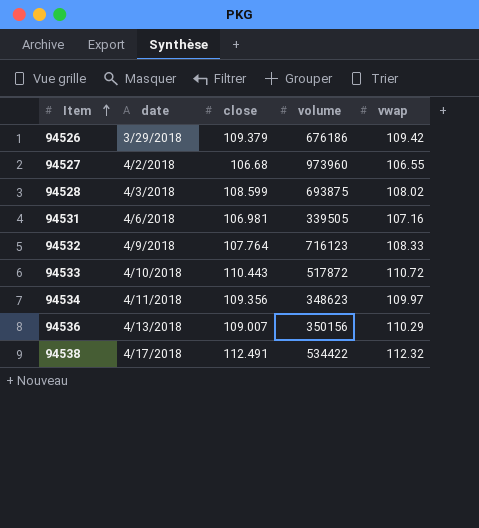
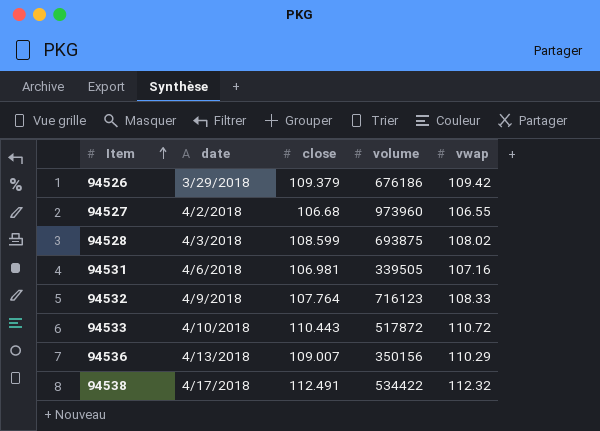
row 94534: 4/11/2018 | 109.356 | 348623 | 109.97 -> none

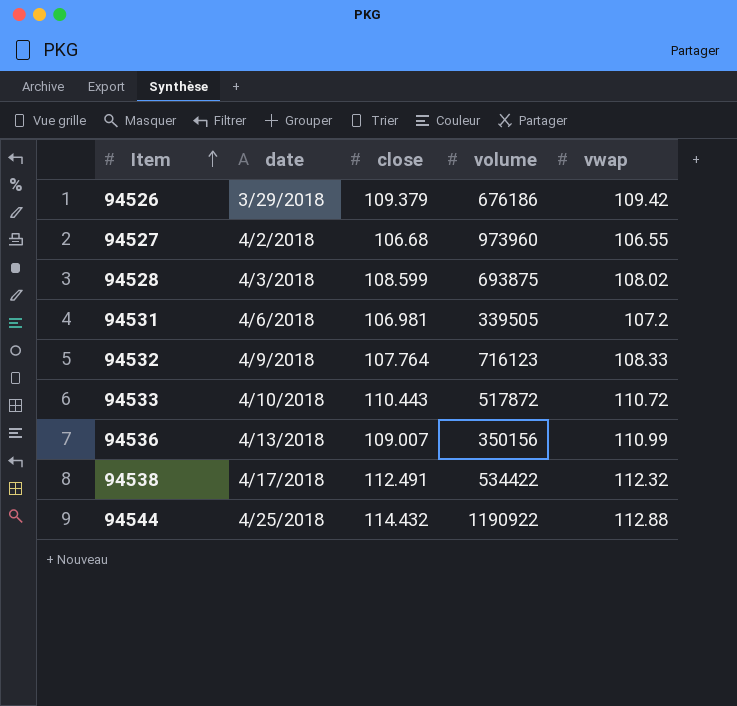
94531 | vwap: 107.16 -> 107.2
94536 | vwap: 110.29 -> 110.99
row 94544: none -> 4/25/2018 | 114.432 | 1190922 | 112.88

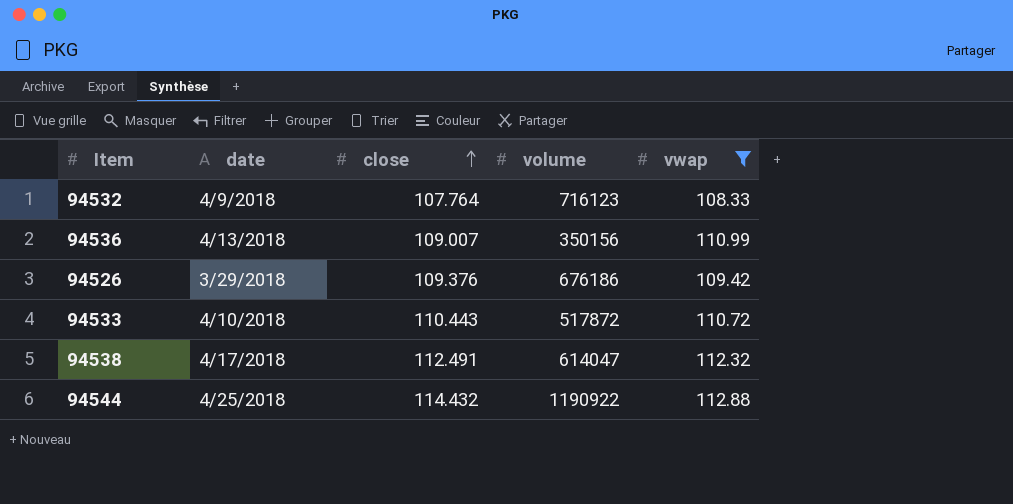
filter: none -> vwap >= 108.33
row order: Item ascending -> close ascending
94526 | close: 109.379 -> 109.376
94538 | volume: 534422 -> 614047

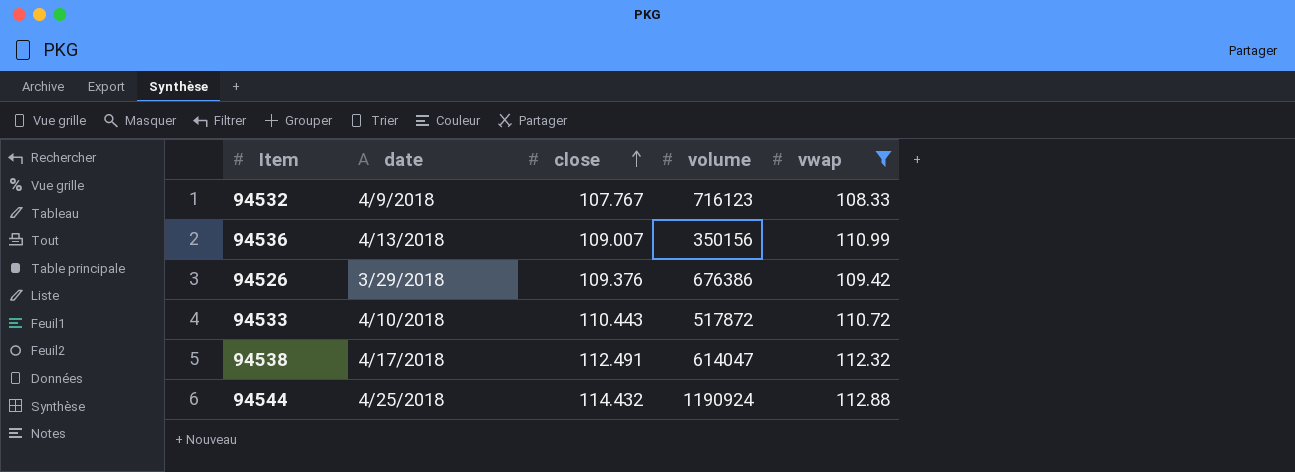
94532 | close: 107.764 -> 107.767
94526 | volume: 676186 -> 676386
94544 | volume: 1190922 -> 1190924

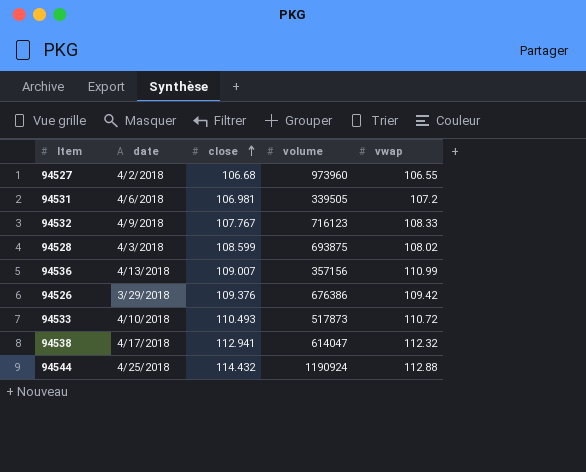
filter: vwap >= 108.33 -> none
94536 | volume: 350156 -> 357156
94533 | close: 110.443 -> 110.493
94533 | volume: 517872 -> 517873
94538 | close: 112.491 -> 112.941

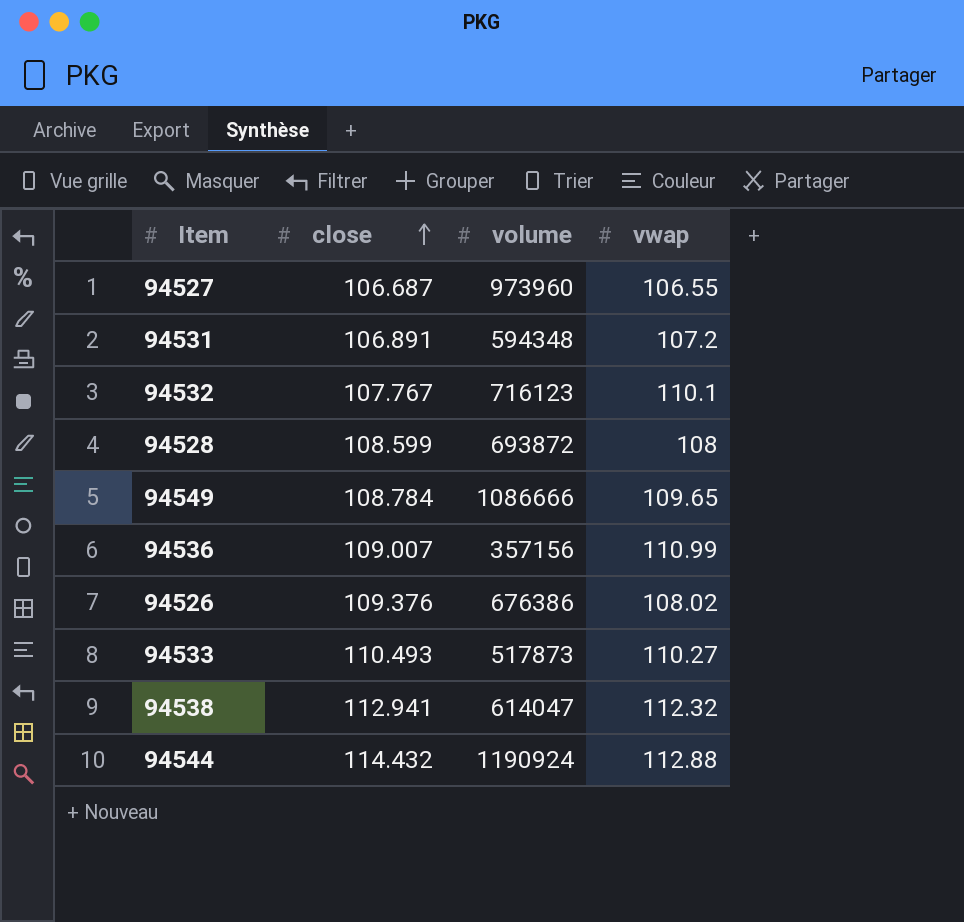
column date | position: 2 -> none
94527 | close: 106.68 -> 106.687
94531 | close: 106.981 -> 106.891
94531 | volume: 339505 -> 594348
94532 | vwap: 108.33 -> 110.1
94528 | volume: 693875 -> 693872
94528 | vwap: 108.02 -> 108
row 94549: none -> 108.784 | 1086666 | 109.65
94526 | vwap: 109.42 -> 108.02
94533 | vwap: 110.72 -> 110.27

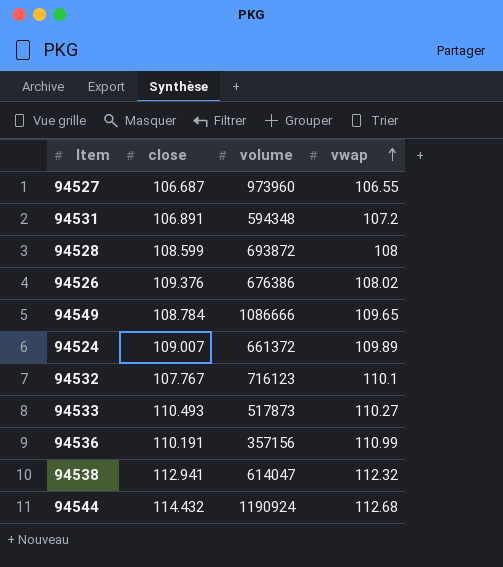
row order: close ascending -> vwap ascending
row 94524: none -> 109.007 | 661372 | 109.89
94536 | close: 109.007 -> 110.191
94544 | vwap: 112.88 -> 112.68

